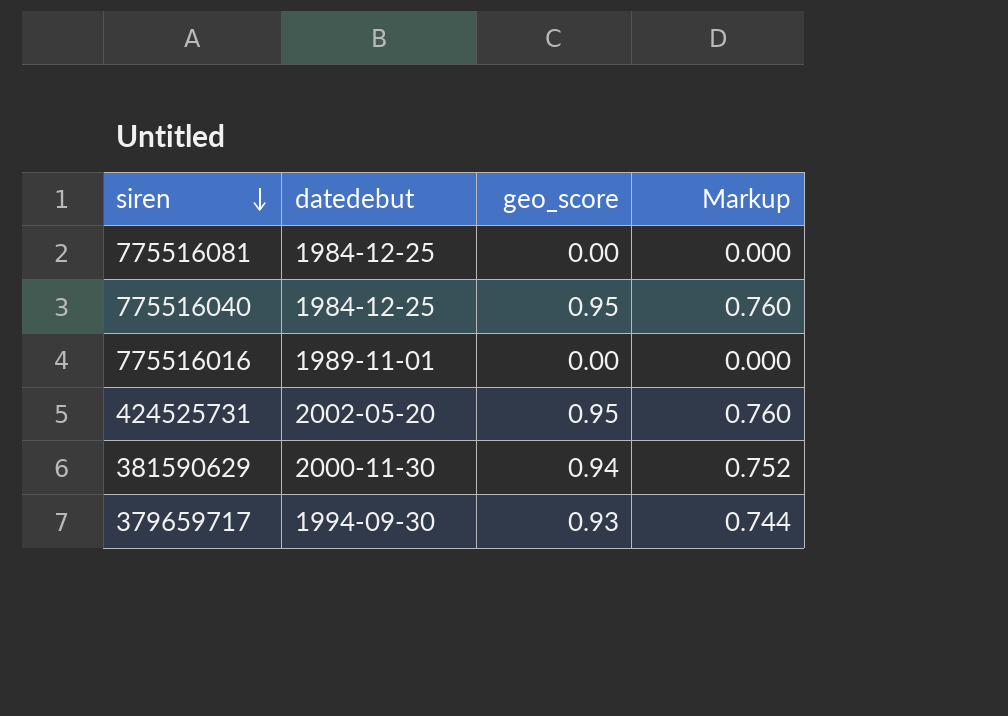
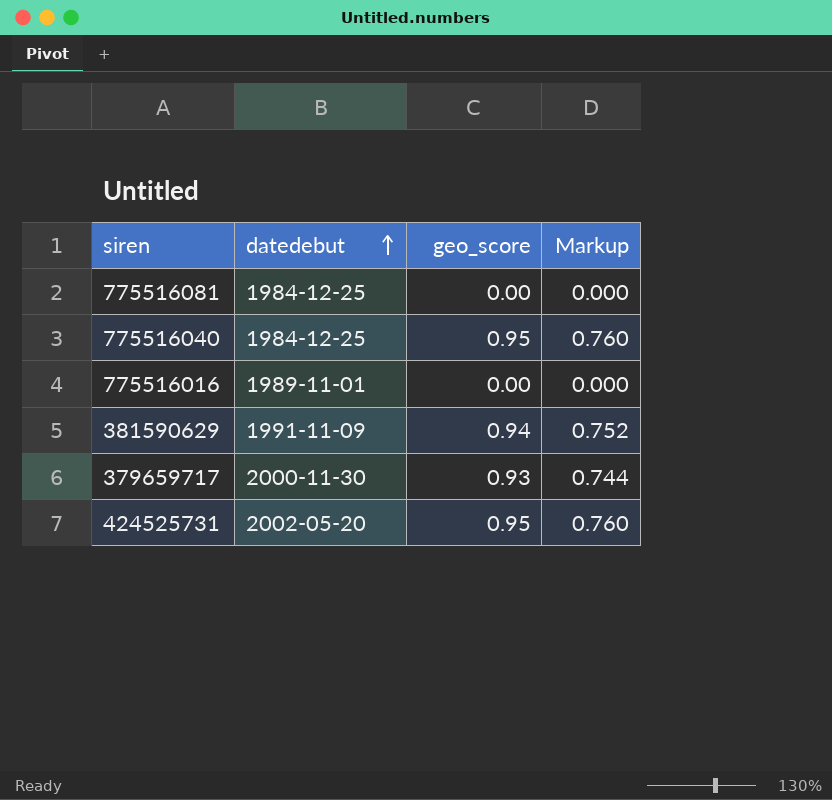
row order: siren descending -> datedebut ascending
381590629 | datedebut: 2000-11-30 -> 1991-11-09
379659717 | datedebut: 1994-09-30 -> 2000-11-30

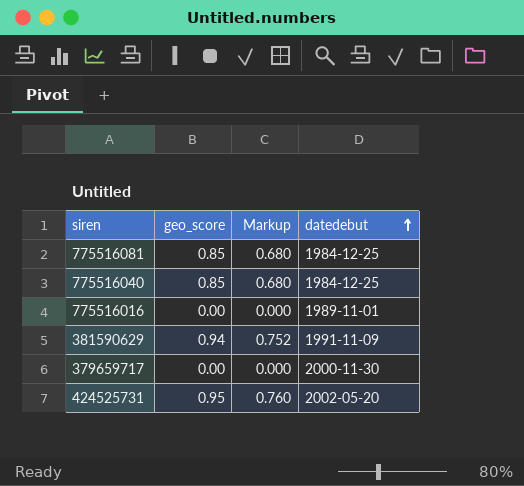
column datedebut | position: 2 -> 4
775516081 | geo_score: 0.00 -> 0.85
775516081 | Markup: 0.000 -> 0.680
775516040 | geo_score: 0.95 -> 0.85
775516040 | Markup: 0.760 -> 0.680
379659717 | geo_score: 0.93 -> 0.00
379659717 | Markup: 0.744 -> 0.000

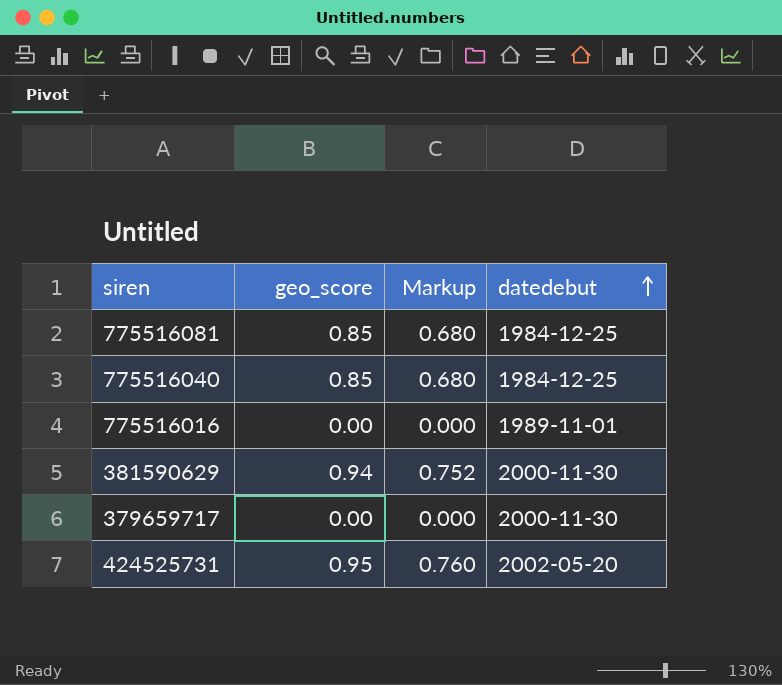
381590629 | datedebut: 1991-11-09 -> 2000-11-30

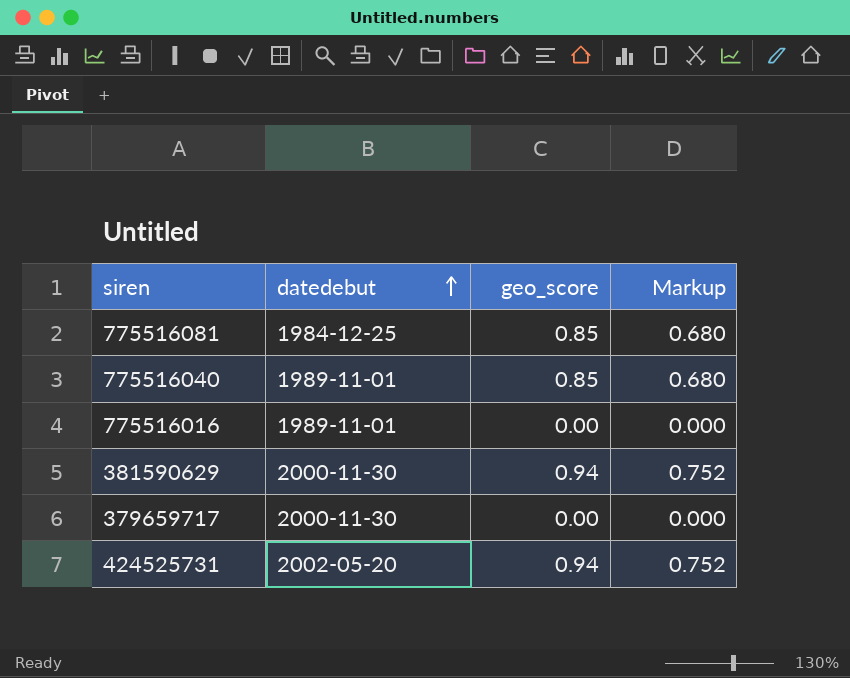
column datedebut | position: 4 -> 2
775516040 | datedebut: 1984-12-25 -> 1989-11-01
424525731 | geo_score: 0.95 -> 0.94
424525731 | Markup: 0.760 -> 0.752

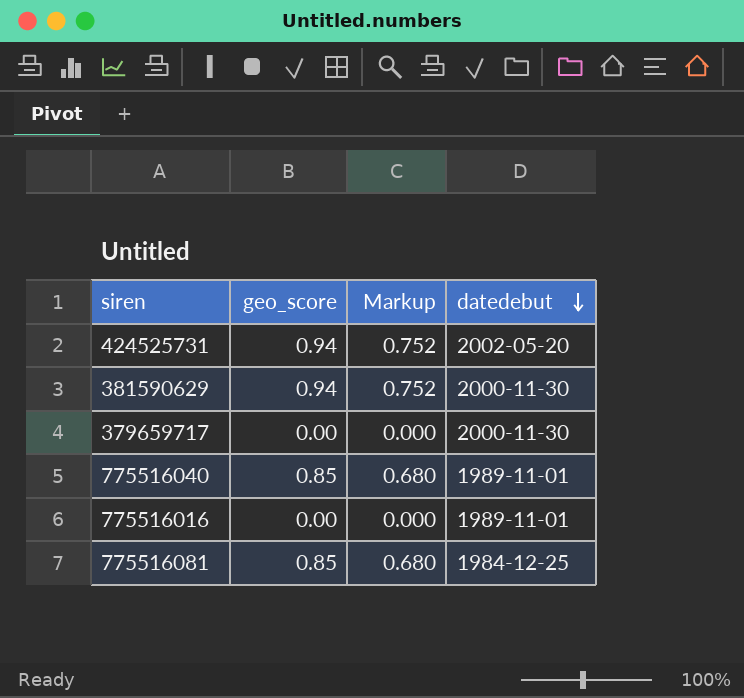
row order: datedebut ascending -> datedebut descending
column datedebut | position: 2 -> 4

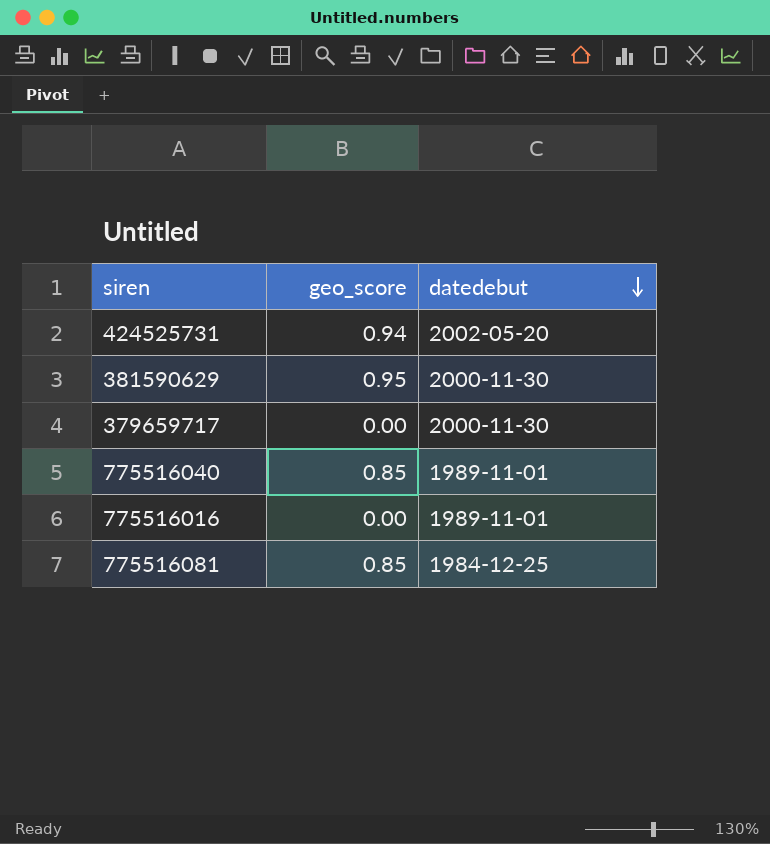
column Markup | formula: [geo_score] * 0.8 -> none
381590629 | geo_score: 0.94 -> 0.95

